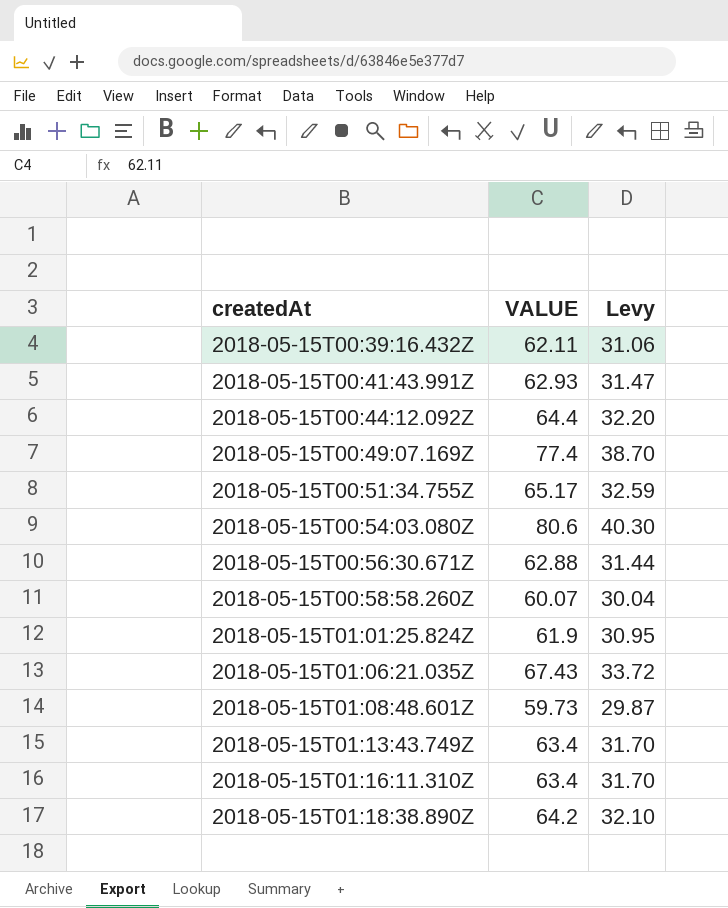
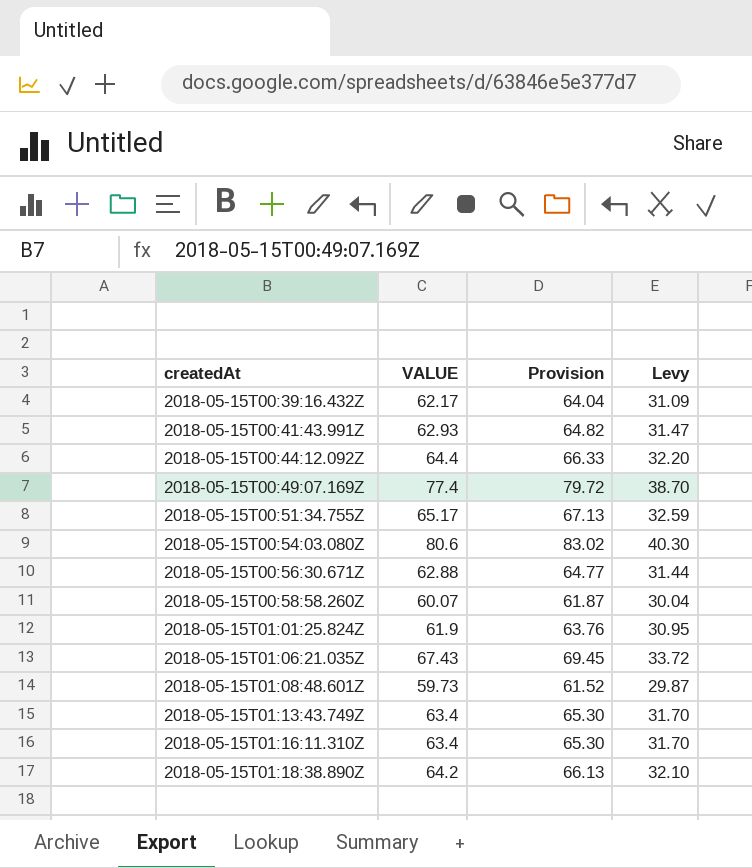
column Provision | formula: none -> [VALUE] * 1.03
2018-05-15T00:39:16.432Z | VALUE: 62.11 -> 62.17
2018-05-15T00:39:16.432Z | Levy: 31.06 -> 31.09

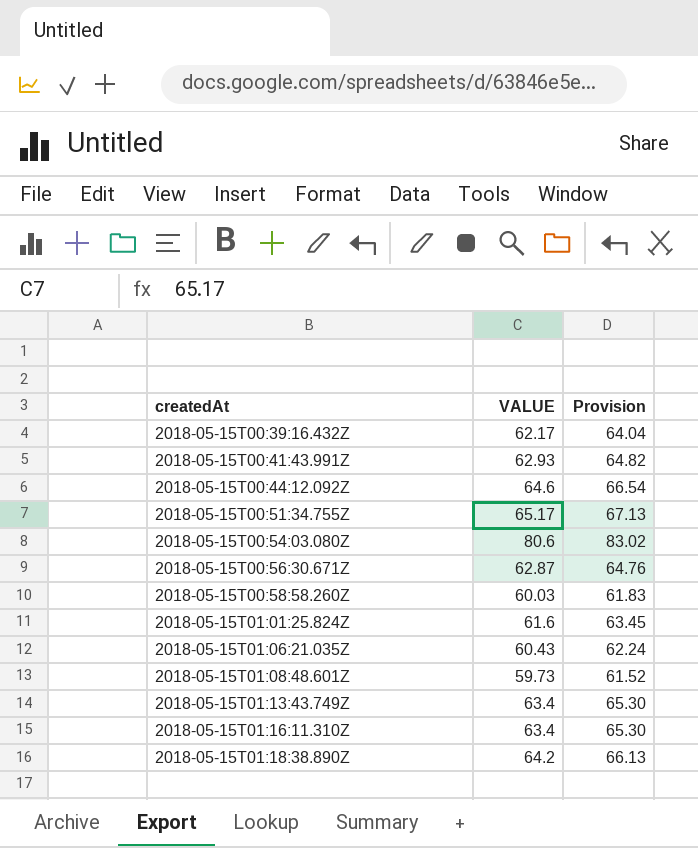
column Levy | formula: [VALUE] * 0.5 -> none
row 2018-05-15T00:49:07.169Z: 77.4 | 79.72 | 38.70 -> none
2018-05-15T00:44:12.092Z | VALUE: 64.4 -> 64.6
2018-05-15T00:44:12.092Z | Provision: 66.33 -> 66.54
2018-05-15T00:56:30.671Z | VALUE: 62.88 -> 62.87
2018-05-15T00:56:30.671Z | Provision: 64.77 -> 64.76
2018-05-15T00:58:58.260Z | VALUE: 60.07 -> 60.03
2018-05-15T00:58:58.260Z | Provision: 61.87 -> 61.83
2018-05-15T01:01:25.824Z | VALUE: 61.9 -> 61.6
2018-05-15T01:01:25.824Z | Provision: 63.76 -> 63.45
2018-05-15T01:06:21.035Z | VALUE: 67.43 -> 60.43
2018-05-15T01:06:21.035Z | Provision: 69.45 -> 62.24

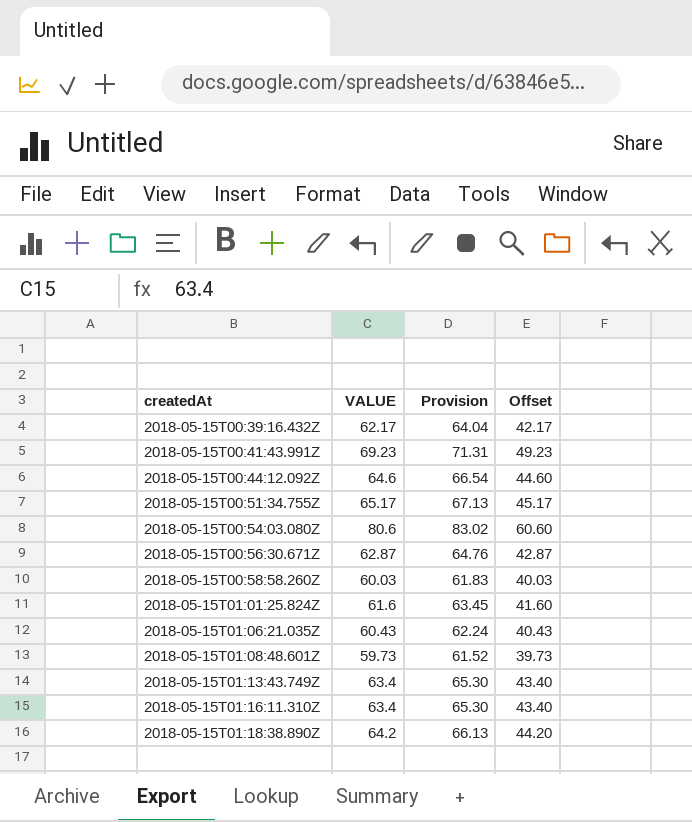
column Offset | formula: none -> [VALUE] - 20
2018-05-15T00:41:43.991Z | VALUE: 62.93 -> 69.23
2018-05-15T00:41:43.991Z | Provision: 64.82 -> 71.31

